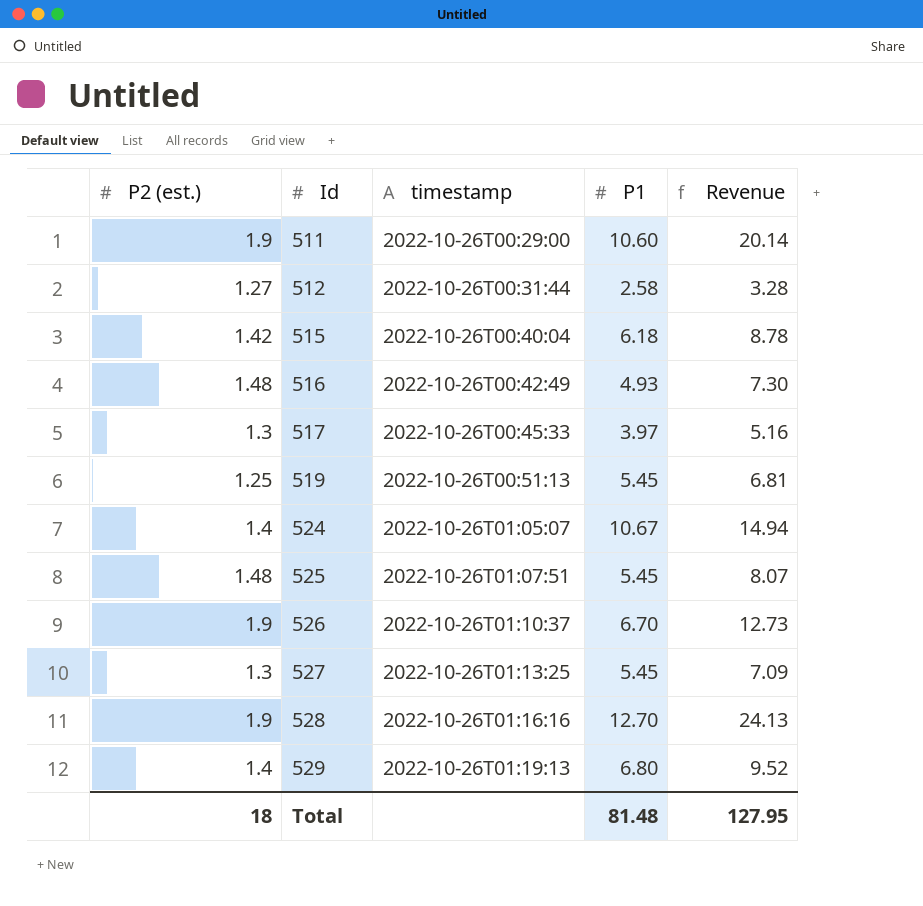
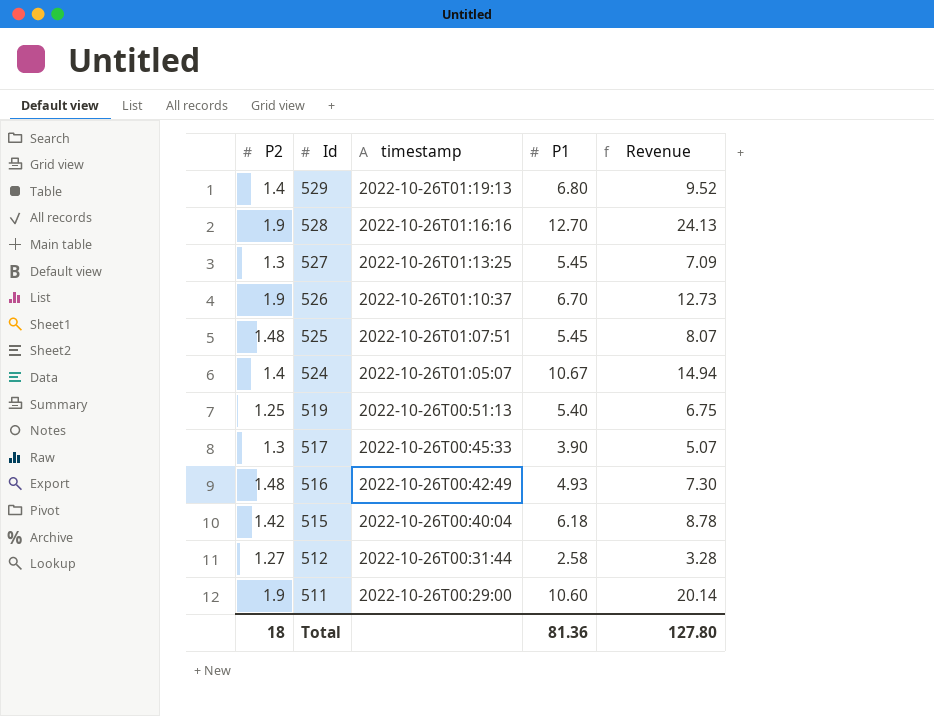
row order: Id ascending -> Id descending
column name: P2 (est.) -> P2
519 | P1: 5.45 -> 5.40
519 | Revenue: 6.81 -> 6.75
517 | P1: 3.97 -> 3.90
517 | Revenue: 5.16 -> 5.07
Total | P1: 81.48 -> 81.36
Total | Revenue: 127.95 -> 127.80

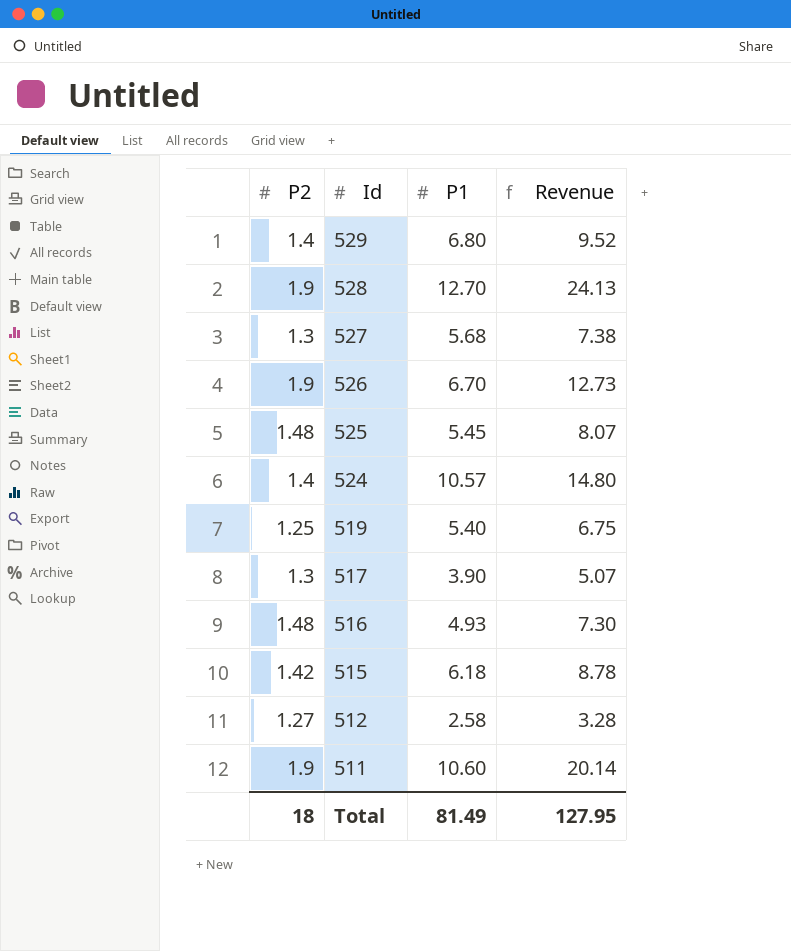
column timestamp | position: 3 -> none
527 | P1: 5.45 -> 5.68
527 | Revenue: 7.09 -> 7.38
524 | P1: 10.67 -> 10.57
524 | Revenue: 14.94 -> 14.80
Total | P1: 81.36 -> 81.49
Total | Revenue: 127.80 -> 127.95

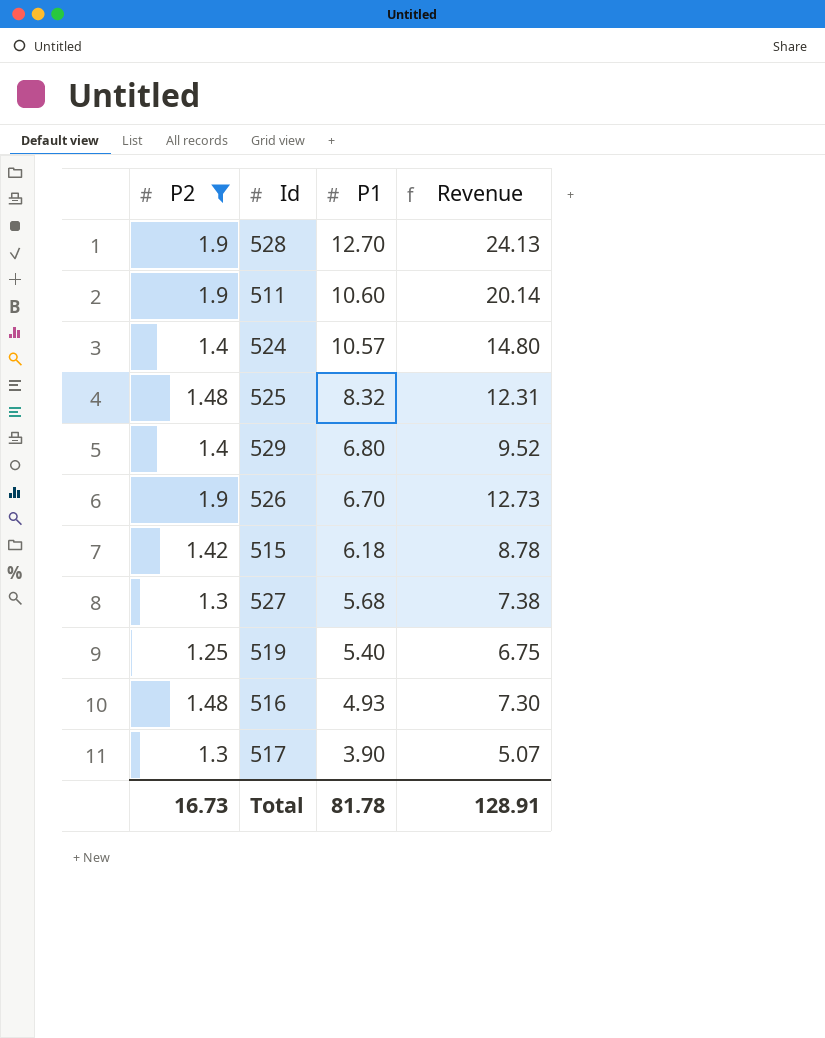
filter: none -> P2 != 1.27
row order: Id descending -> P1 descending
525 | P1: 5.45 -> 8.32
525 | Revenue: 8.07 -> 12.31
Total | P2: 18 -> 16.73
Total | P1: 81.49 -> 81.78
Total | Revenue: 127.95 -> 128.91

